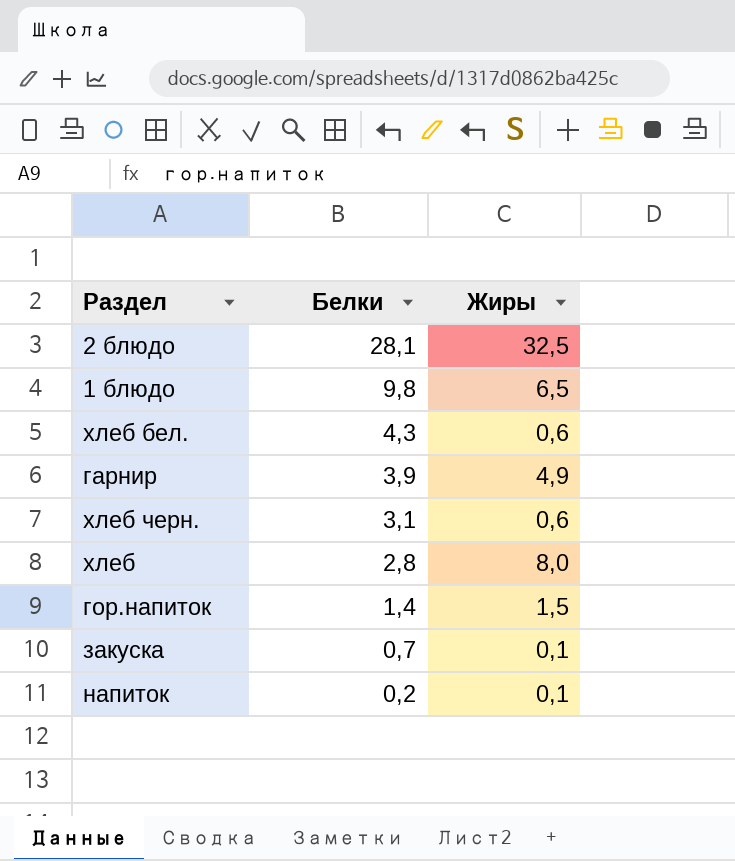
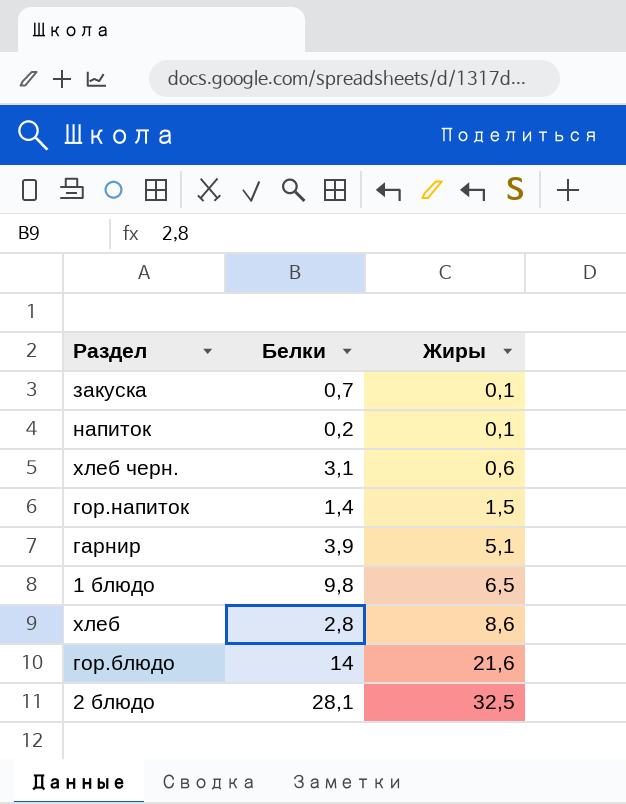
row order: Белки descending -> Жиры ascending
row хлеб бел.: 4,3 | 0,6 -> none
гарнир | Жиры: 4,9 -> 5,1
хлеб | Жиры: 8,0 -> 8,6
row гор.блюдо: none -> 14 | 21,6

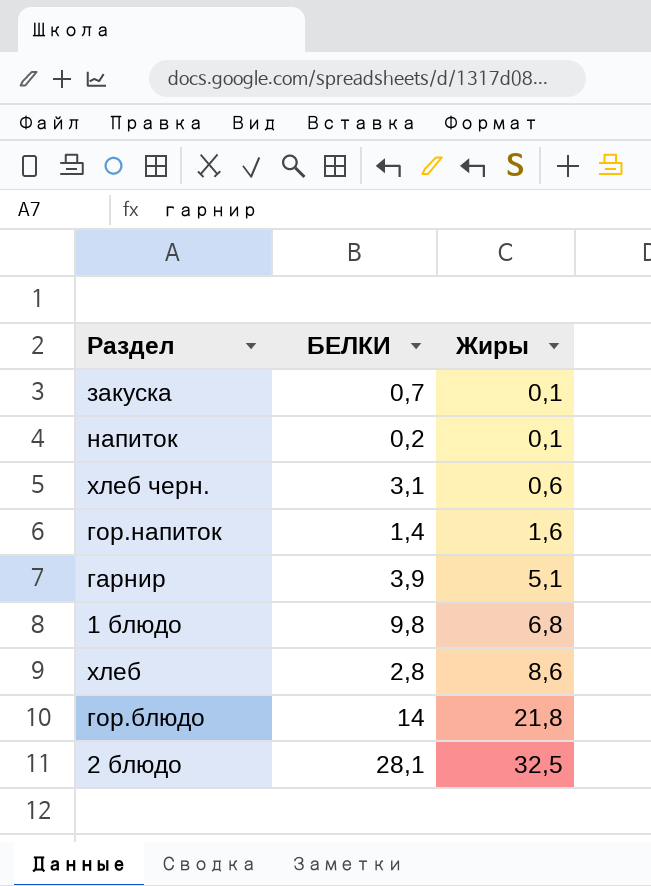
column name: Белки -> БЕЛКИ
гор.напиток | Жиры: 1,5 -> 1,6
1 блюдо | Жиры: 6,5 -> 6,8
гор.блюдо | Жиры: 21,6 -> 21,8

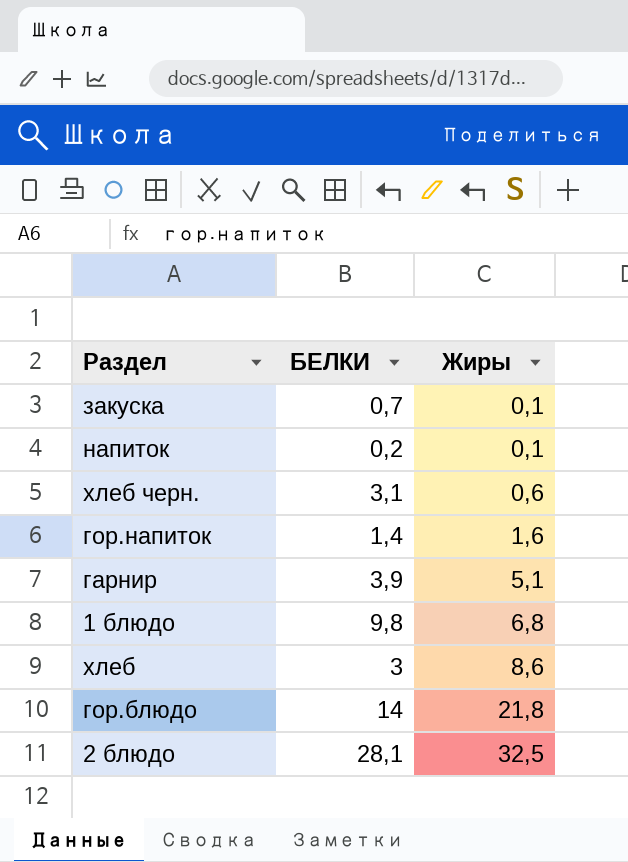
хлеб | БЕЛКИ: 2,8 -> 3

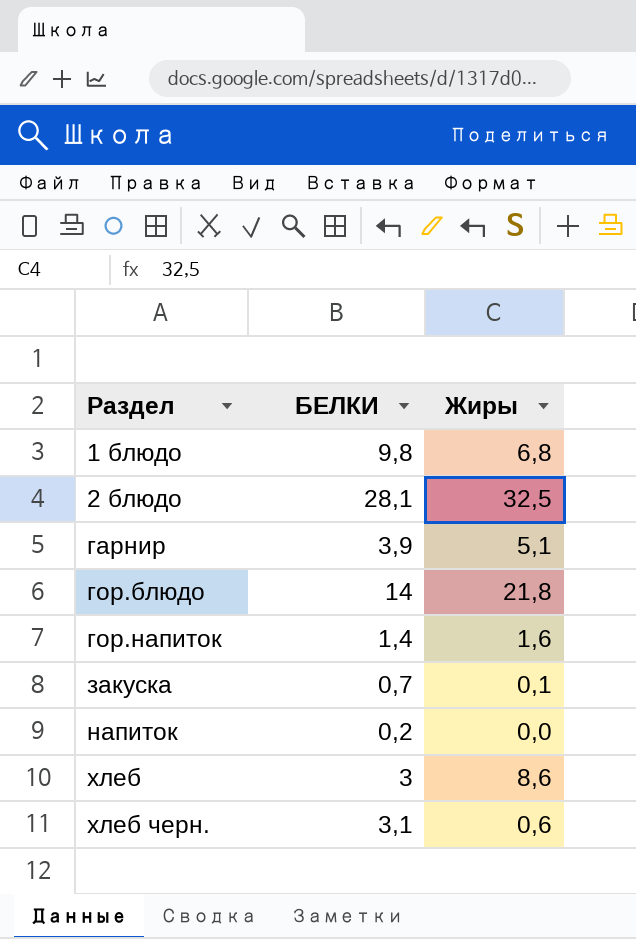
row order: Жиры ascending -> Раздел ascending
напиток | Жиры: 0,1 -> 0,0

